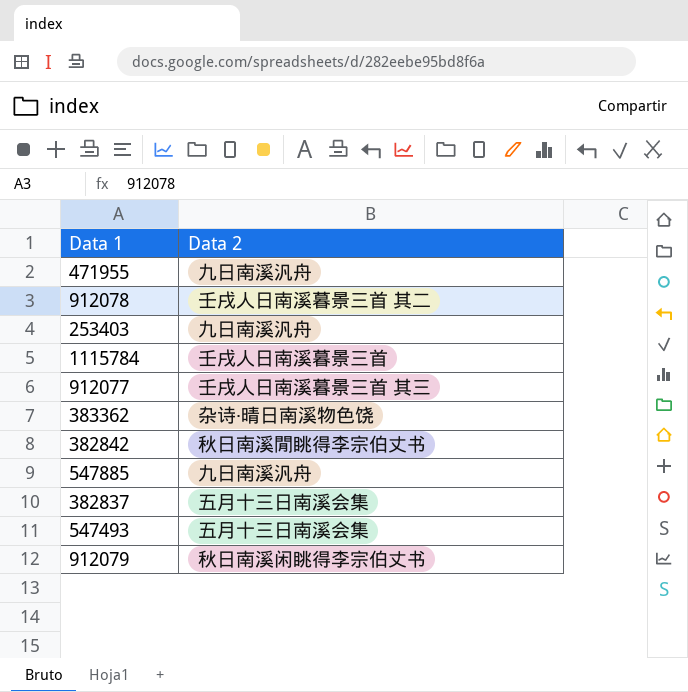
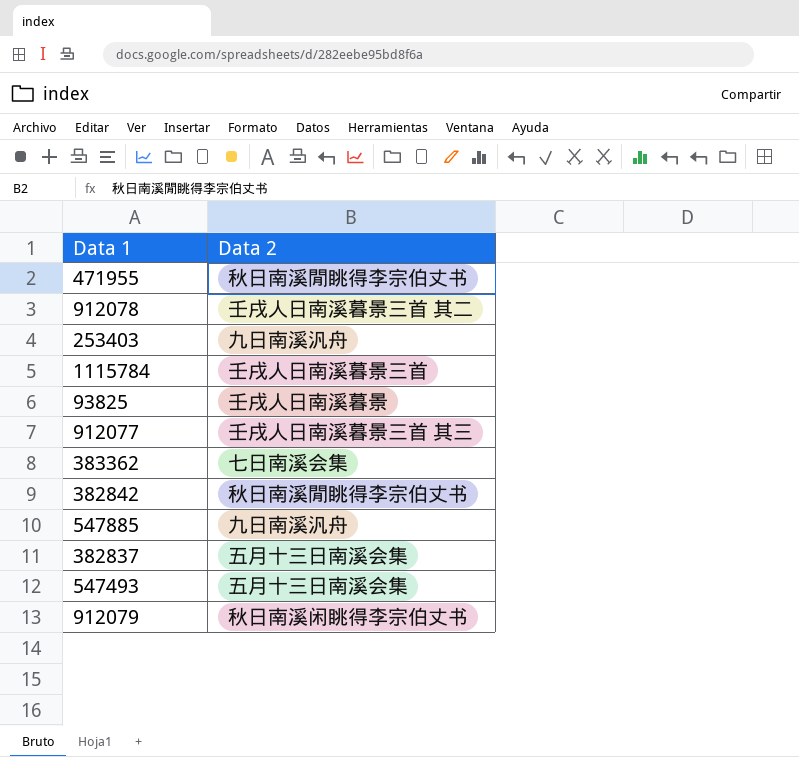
471955 | Data 2: 九日南溪汎舟 -> 秋日南溪閒眺得李宗伯丈书
row 93825: none -> 壬戌人日南溪暮景
383362 | Data 2: 杂诗·晴日南溪物色饶 -> 七日南溪会集

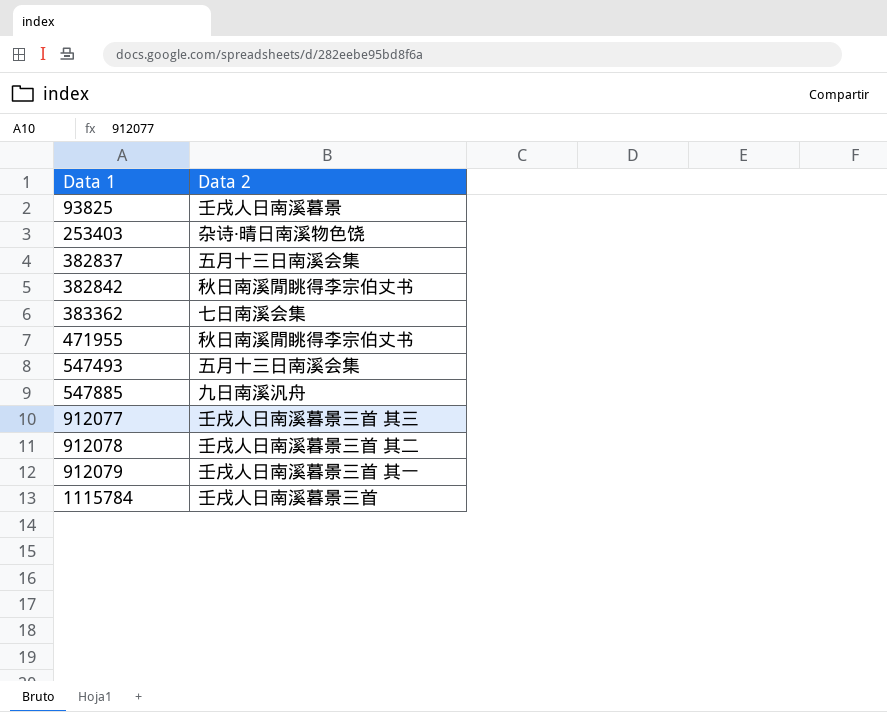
row order: none -> Data 1 ascending
253403 | Data 2: 九日南溪汎舟 -> 杂诗·晴日南溪物色饶
912079 | Data 2: 秋日南溪闲眺得李宗伯丈书 -> 壬戌人日南溪暮景三首 其一

